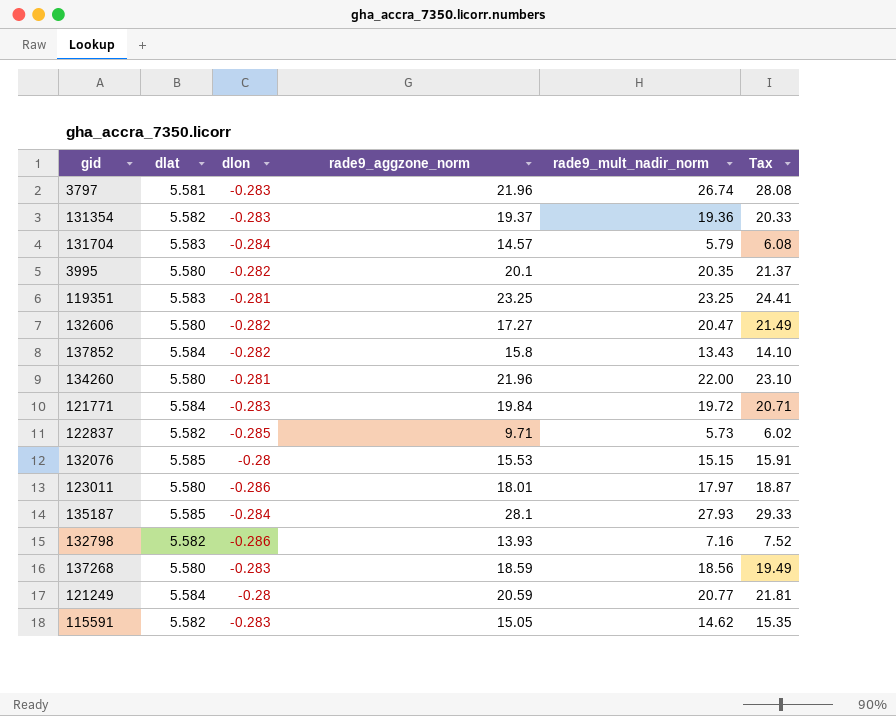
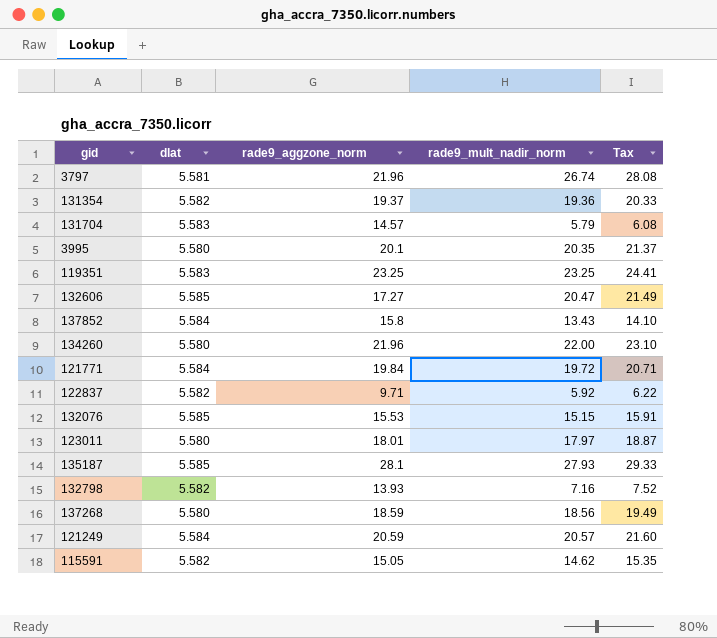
column dlon | position: 3 -> none
132606 | dlat: 5.580 -> 5.585
122837 | rade9_mult_nadir_norm: 5.73 -> 5.92
122837 | Tax: 6.02 -> 6.22
121249 | rade9_mult_nadir_norm: 20.77 -> 20.57
121249 | Tax: 21.81 -> 21.60

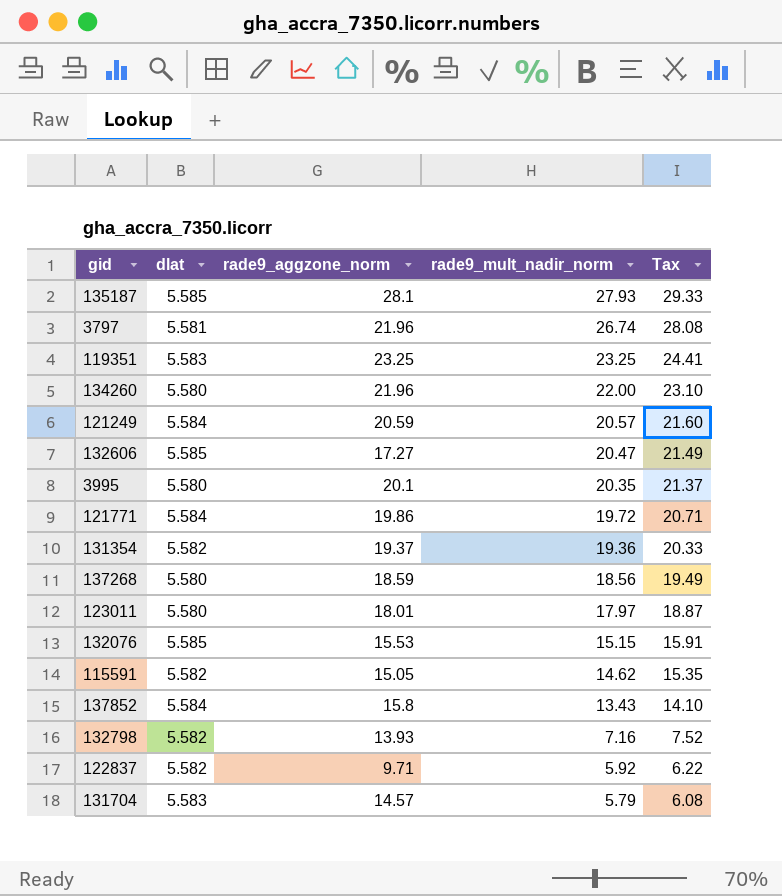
row order: none -> rade9_mult_nadir_norm descending
121771 | rade9_aggzone_norm: 19.84 -> 19.86

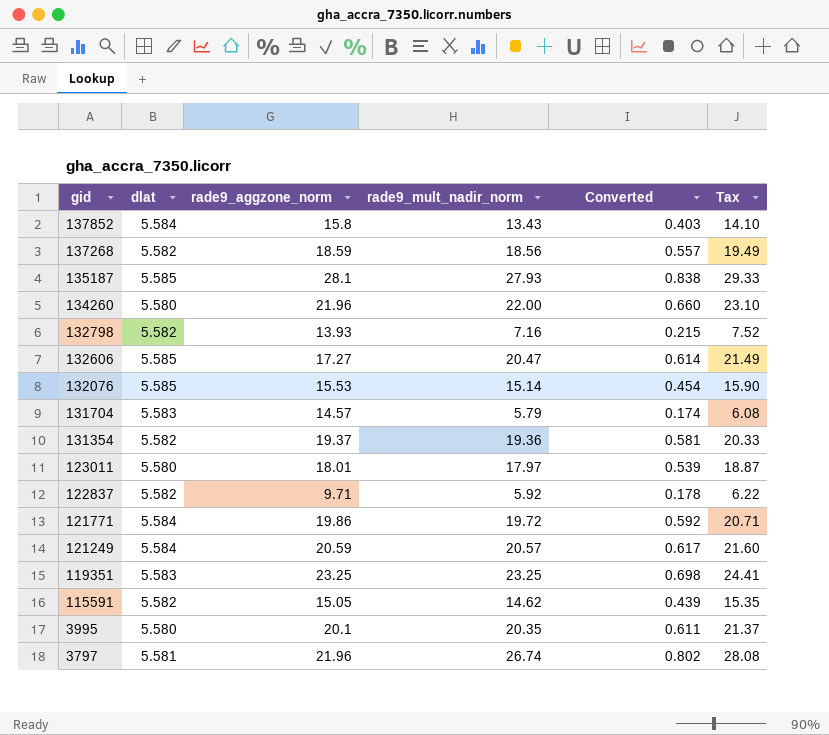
row order: rade9_mult_nadir_norm descending -> gid descending
column Converted | formula: none -> [rade9_mult_nadir_norm] * 0.03
137268 | dlat: 5.580 -> 5.582
132076 | rade9_mult_nadir_norm: 15.15 -> 15.14
132076 | Tax: 15.91 -> 15.90

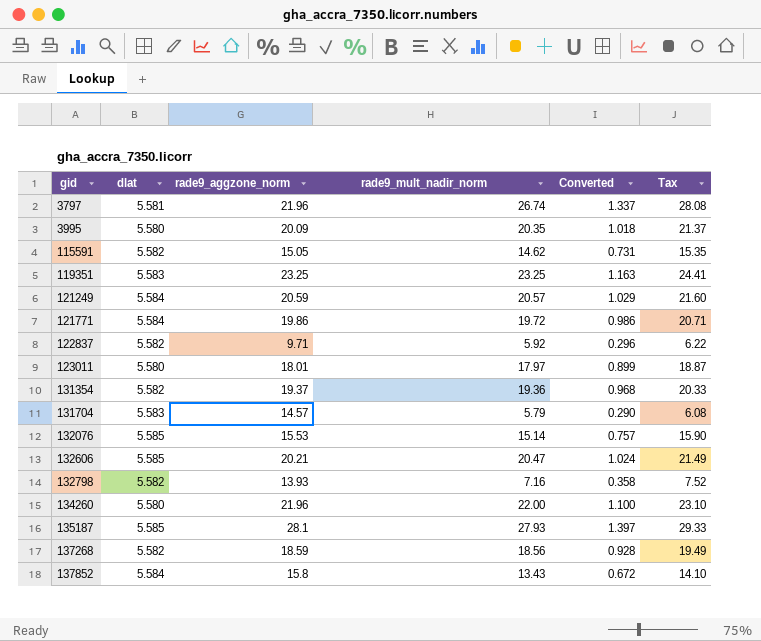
row order: gid descending -> gid ascending
column Converted | formula: [rade9_mult_nadir_norm] * 0.03 -> [rade9_mult_nadir_norm] * 0.05
3995 | rade9_aggzone_norm: 20.1 -> 20.09
132606 | rade9_aggzone_norm: 17.27 -> 20.21

